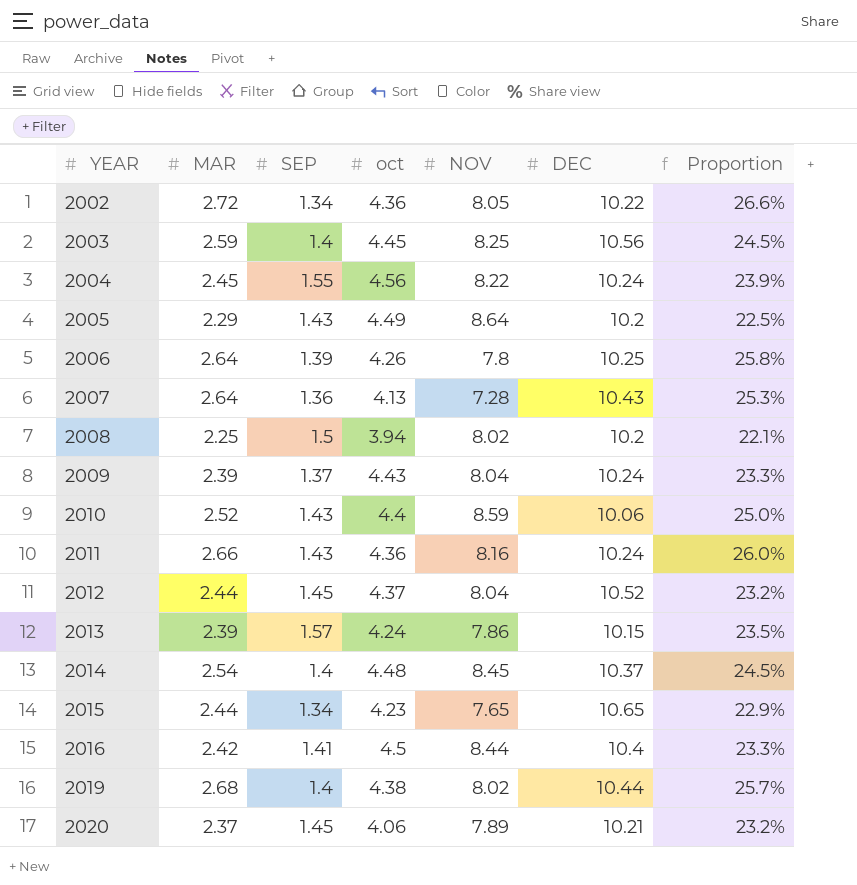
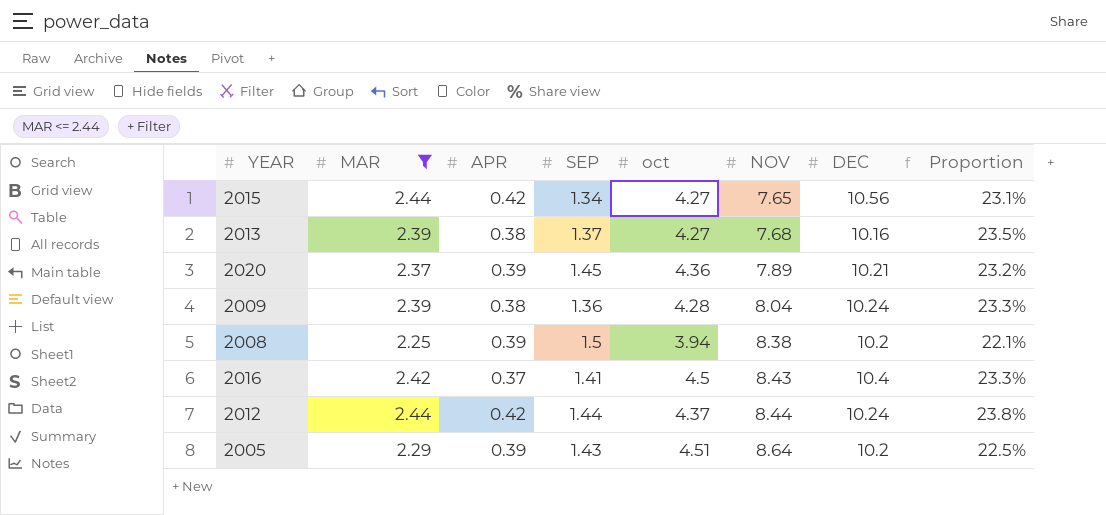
filter: none -> MAR <= 2.44
row order: YEAR ascending -> NOV ascending
column APR | position: none -> 3
2015 | oct: 4.23 -> 4.27
2015 | DEC: 10.65 -> 10.56
2015 | Proportion: 22.9% -> 23.1%
2013 | SEP: 1.57 -> 1.37
2013 | oct: 4.24 -> 4.27
2013 | NOV: 7.86 -> 7.68
2013 | DEC: 10.15 -> 10.16
2020 | oct: 4.06 -> 4.36
2009 | SEP: 1.37 -> 1.36
2009 | oct: 4.43 -> 4.28
2008 | NOV: 8.02 -> 8.38
2016 | NOV: 8.44 -> 8.43
2012 | SEP: 1.45 -> 1.44
2012 | NOV: 8.04 -> 8.44
2012 | DEC: 10.52 -> 10.24
2012 | Proportion: 23.2% -> 23.8%
2005 | oct: 4.49 -> 4.51

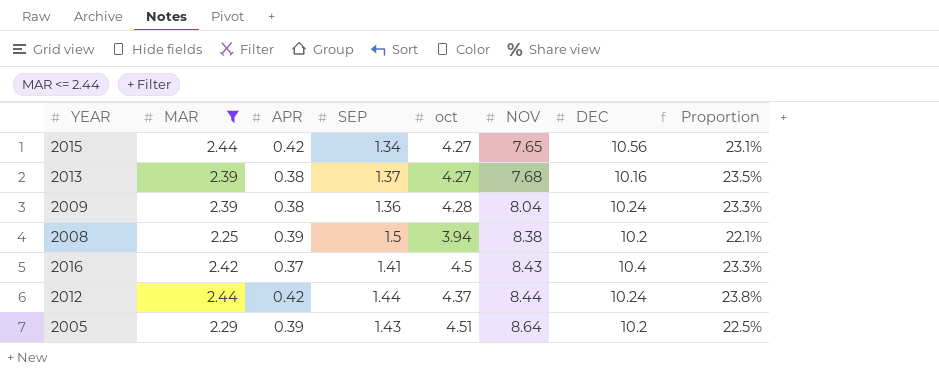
row 2020: 2.37 | 0.39 | 1.45 | 4.36 | 7.89 | 10.21 | 23.2% -> none

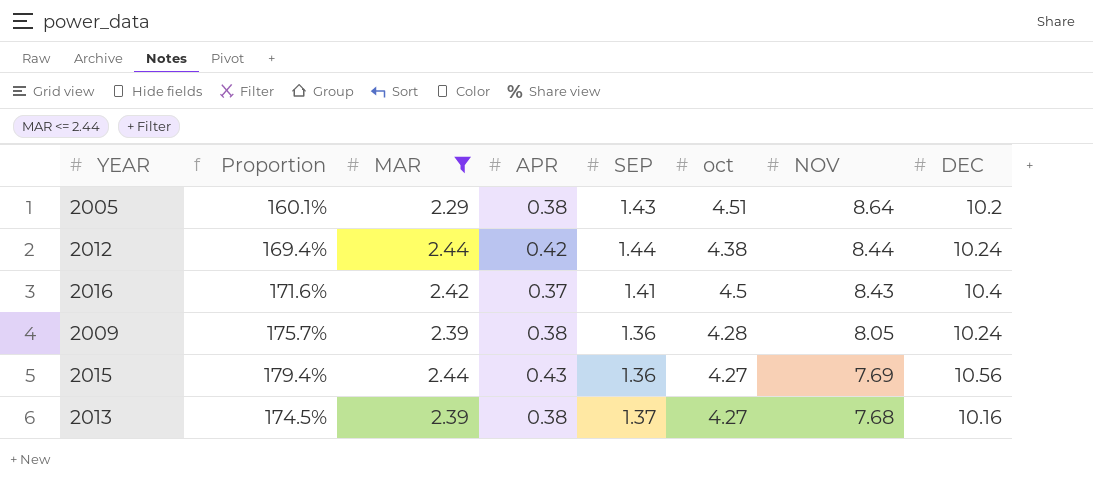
row order: NOV ascending -> NOV descending
column Proportion | formula: [MAR] / [DEC] -> [MAR] / [SEP]
column Proportion | position: 8 -> 2
row 2008: 2.25 | 0.39 | 1.5 | 3.94 | 8.38 | 10.2 | 22.1% -> none
2005 | APR: 0.39 -> 0.38
2012 | oct: 4.37 -> 4.38
2009 | NOV: 8.04 -> 8.05
2015 | APR: 0.42 -> 0.43
2015 | SEP: 1.34 -> 1.36
2015 | NOV: 7.65 -> 7.69

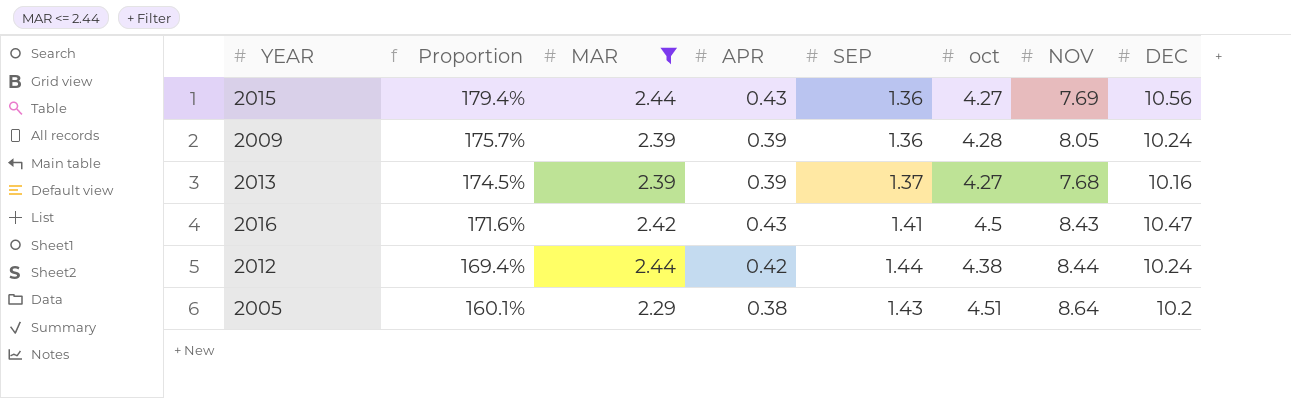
row order: NOV descending -> Proportion descending
2009 | APR: 0.38 -> 0.39
2013 | APR: 0.38 -> 0.39
2016 | APR: 0.37 -> 0.43
2016 | DEC: 10.4 -> 10.47

